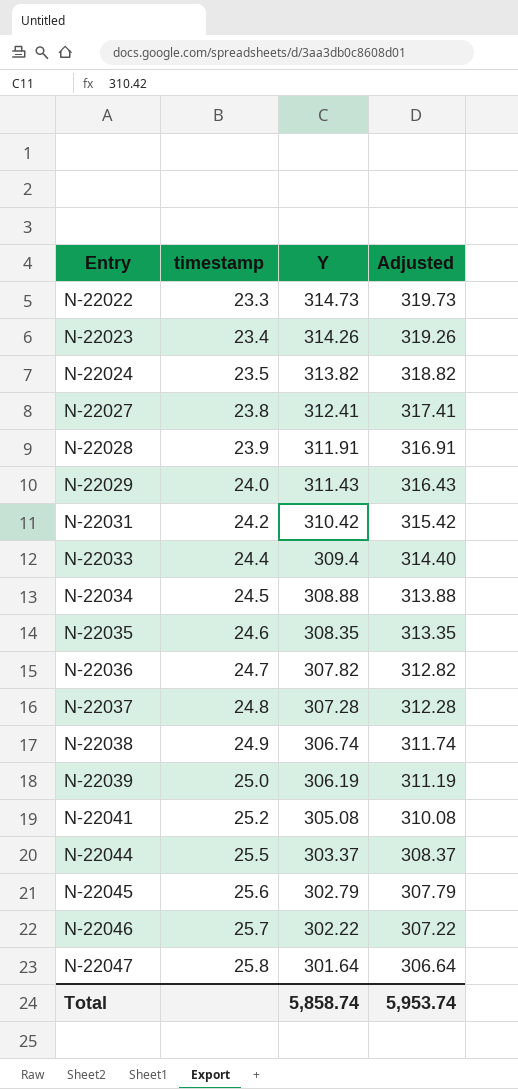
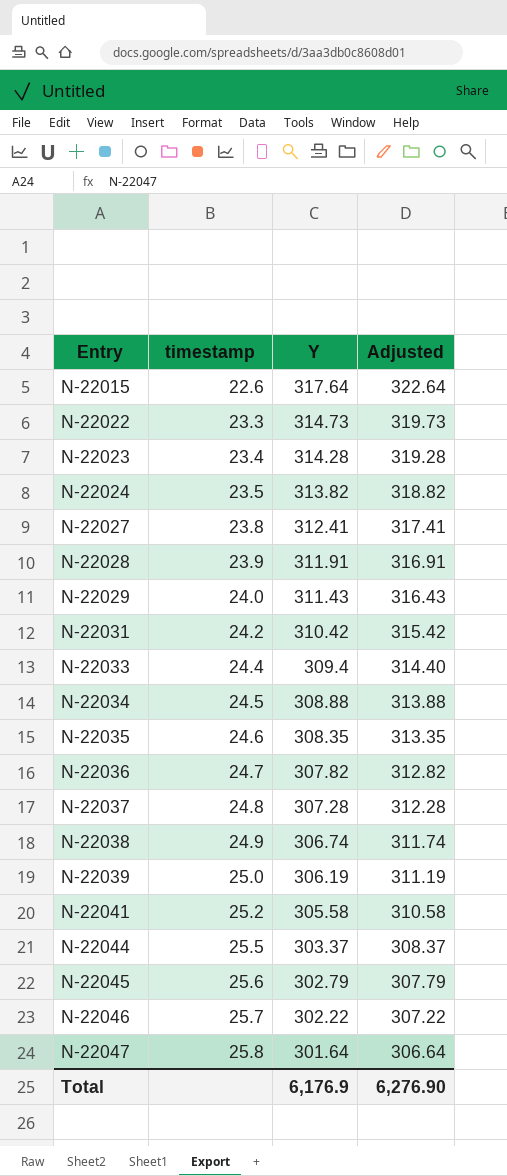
row N-22015: none -> 22.6 | 317.64 | 322.64
N-22023 | Y: 314.26 -> 314.28
N-22023 | Adjusted: 319.26 -> 319.28
N-22041 | Y: 305.08 -> 305.58
N-22041 | Adjusted: 310.08 -> 310.58
Total | Y: 5,858.74 -> 6,176.9
Total | Adjusted: 5,953.74 -> 6,276.90

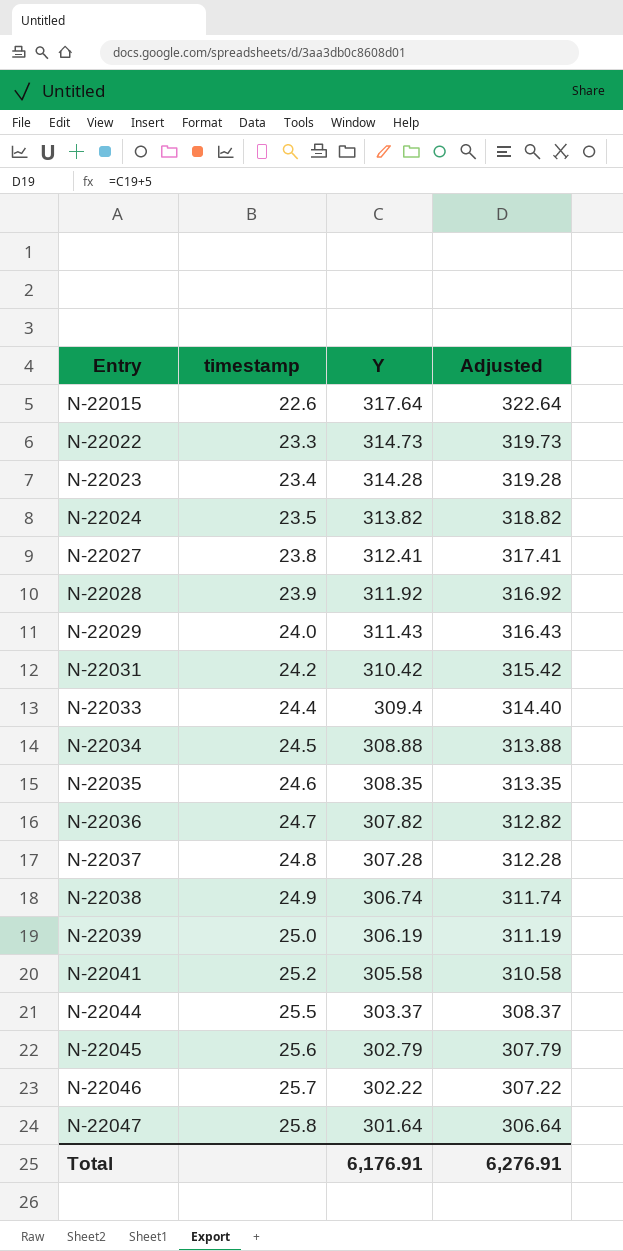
N-22028 | Y: 311.91 -> 311.92
N-22028 | Adjusted: 316.91 -> 316.92
Total | Y: 6,176.9 -> 6,176.91
Total | Adjusted: 6,276.90 -> 6,276.91

